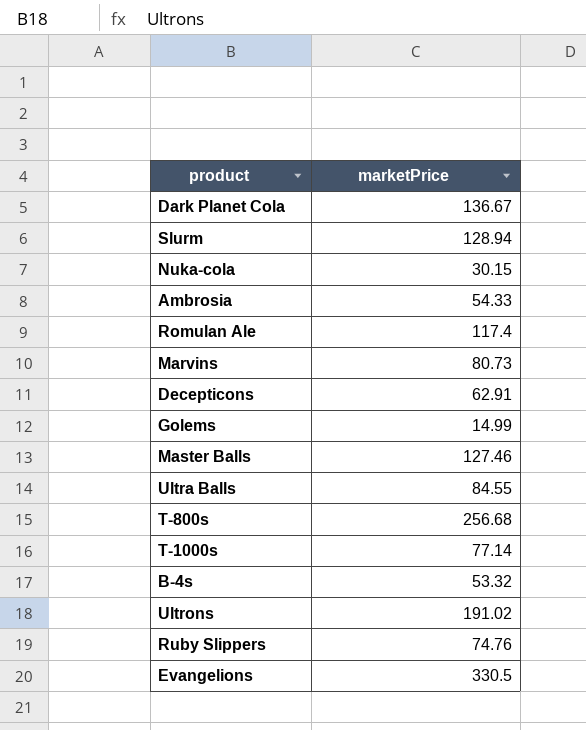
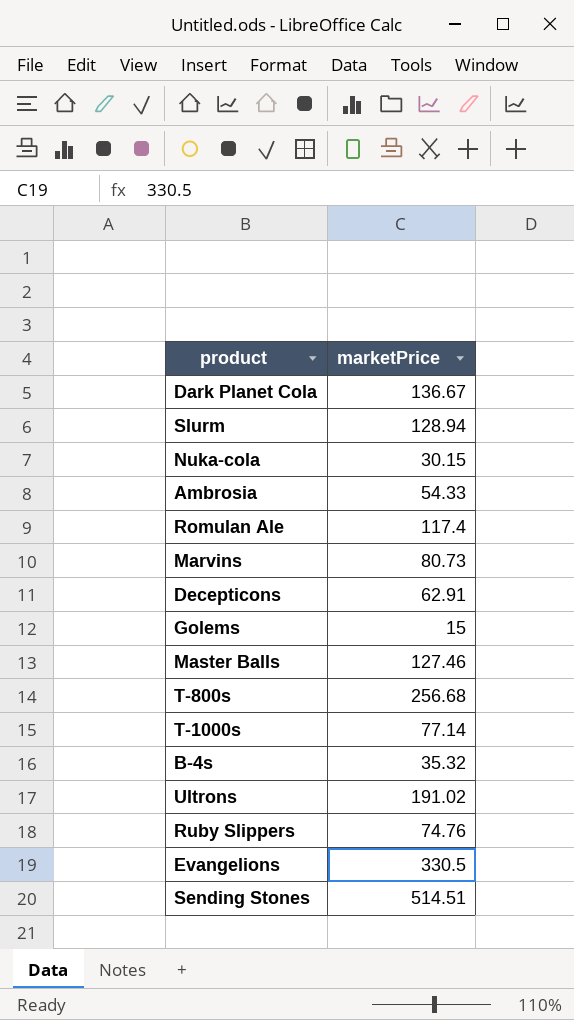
row Ultra Balls: 84.55 -> none
Golems | marketPrice: 14.99 -> 15
B-4s | marketPrice: 53.32 -> 35.32
row Sending Stones: none -> 514.51

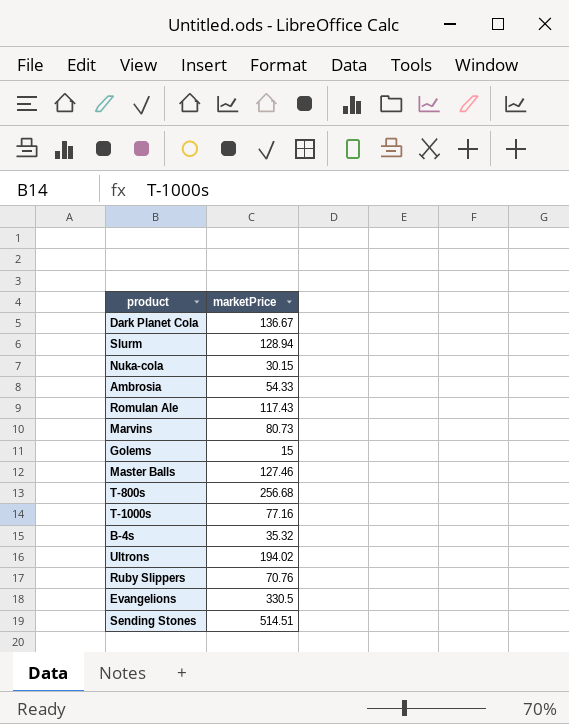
row Decepticons: 62.91 -> none
Romulan Ale | marketPrice: 117.4 -> 117.43
T-1000s | marketPrice: 77.14 -> 77.16
Ultrons | marketPrice: 191.02 -> 194.02
Ruby Slippers | marketPrice: 74.76 -> 70.76

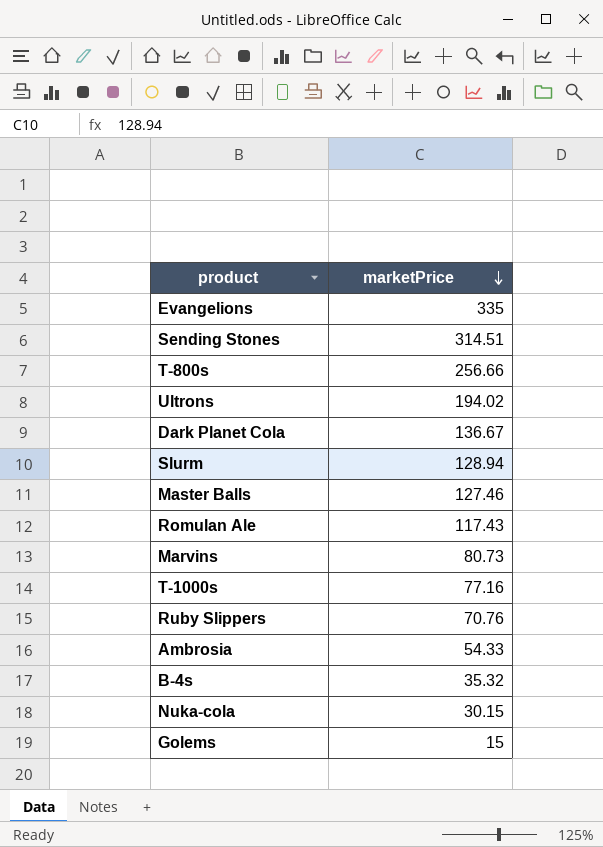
row order: none -> marketPrice descending
Evangelions | marketPrice: 330.5 -> 335
Sending Stones | marketPrice: 514.51 -> 314.51
T-800s | marketPrice: 256.68 -> 256.66

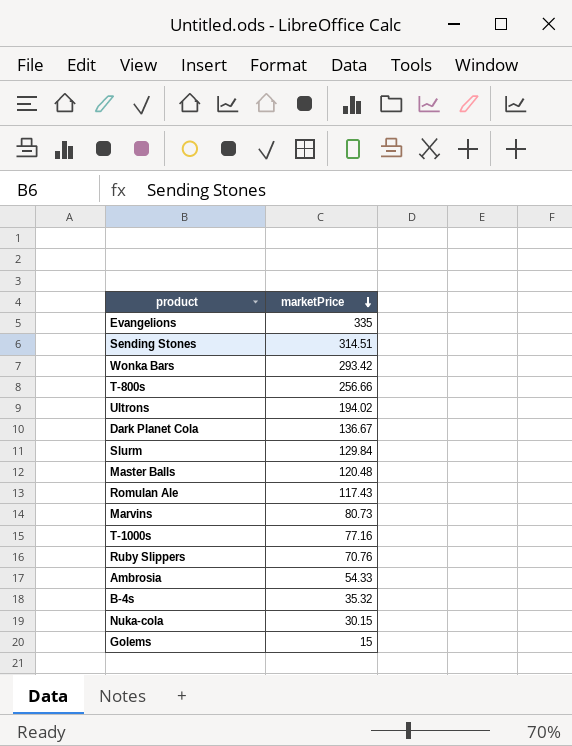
row Wonka Bars: none -> 293.42
Slurm | marketPrice: 128.94 -> 129.84
Master Balls | marketPrice: 127.46 -> 120.48

